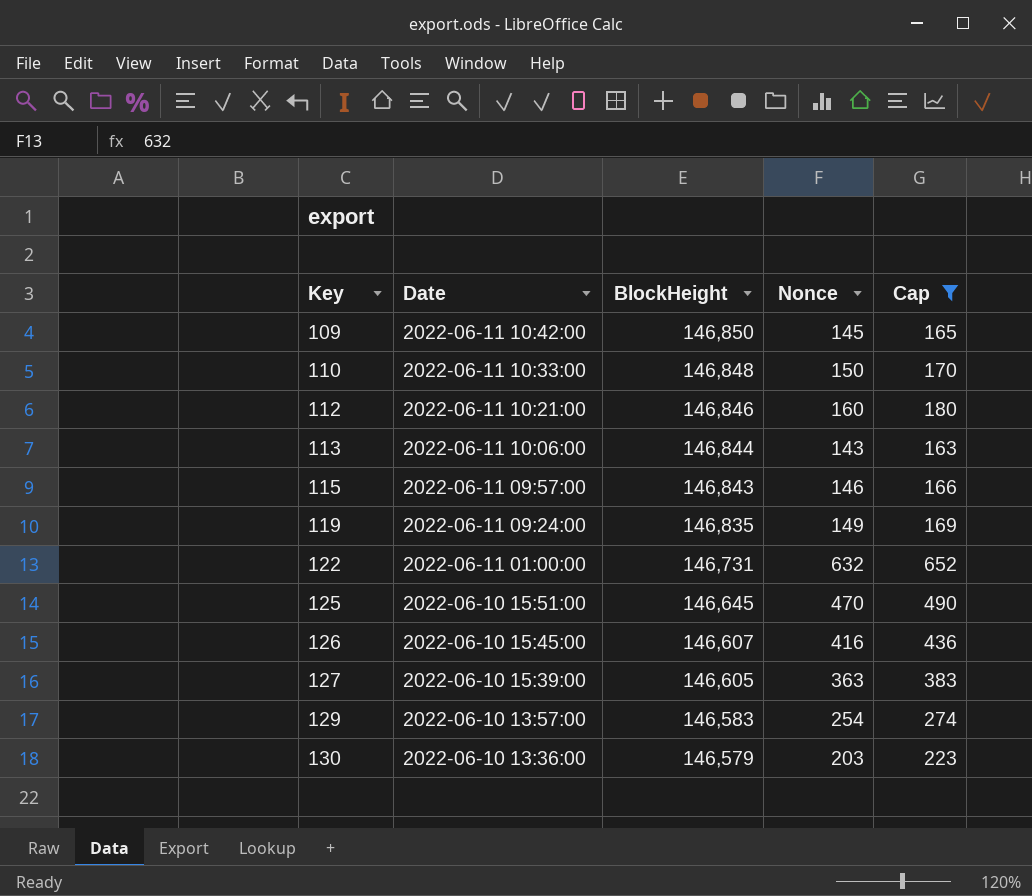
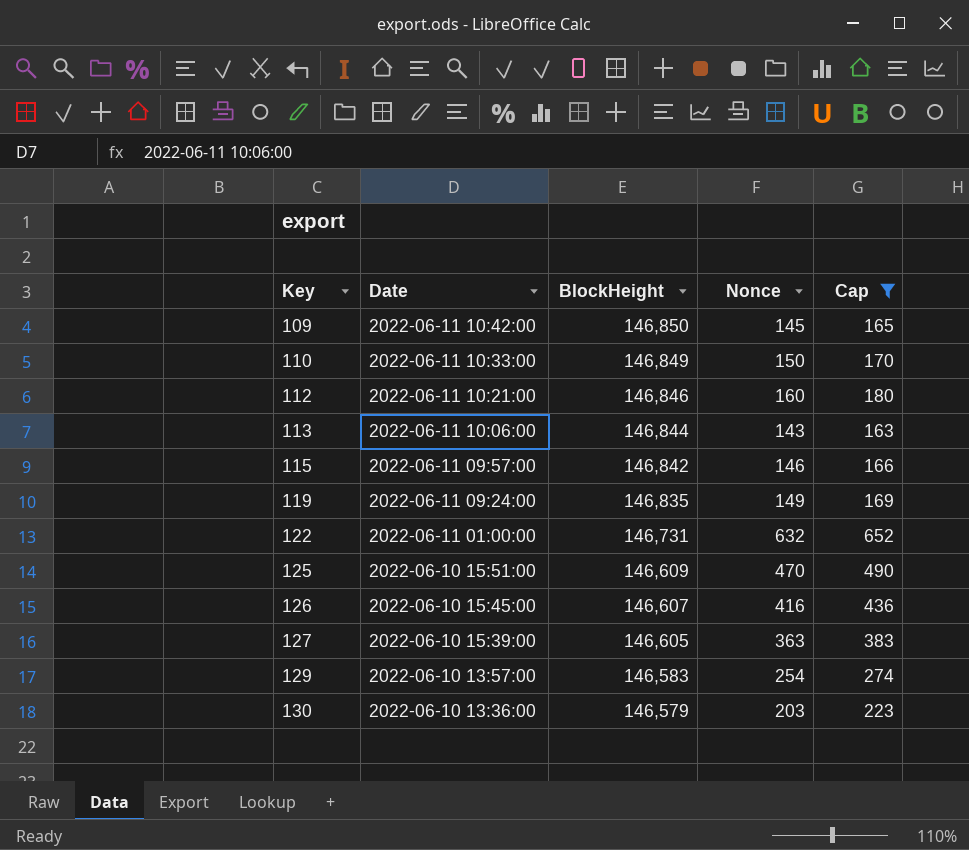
110 | BlockHeight: 146,848 -> 146,849
115 | BlockHeight: 146,843 -> 146,842
125 | BlockHeight: 146,645 -> 146,609

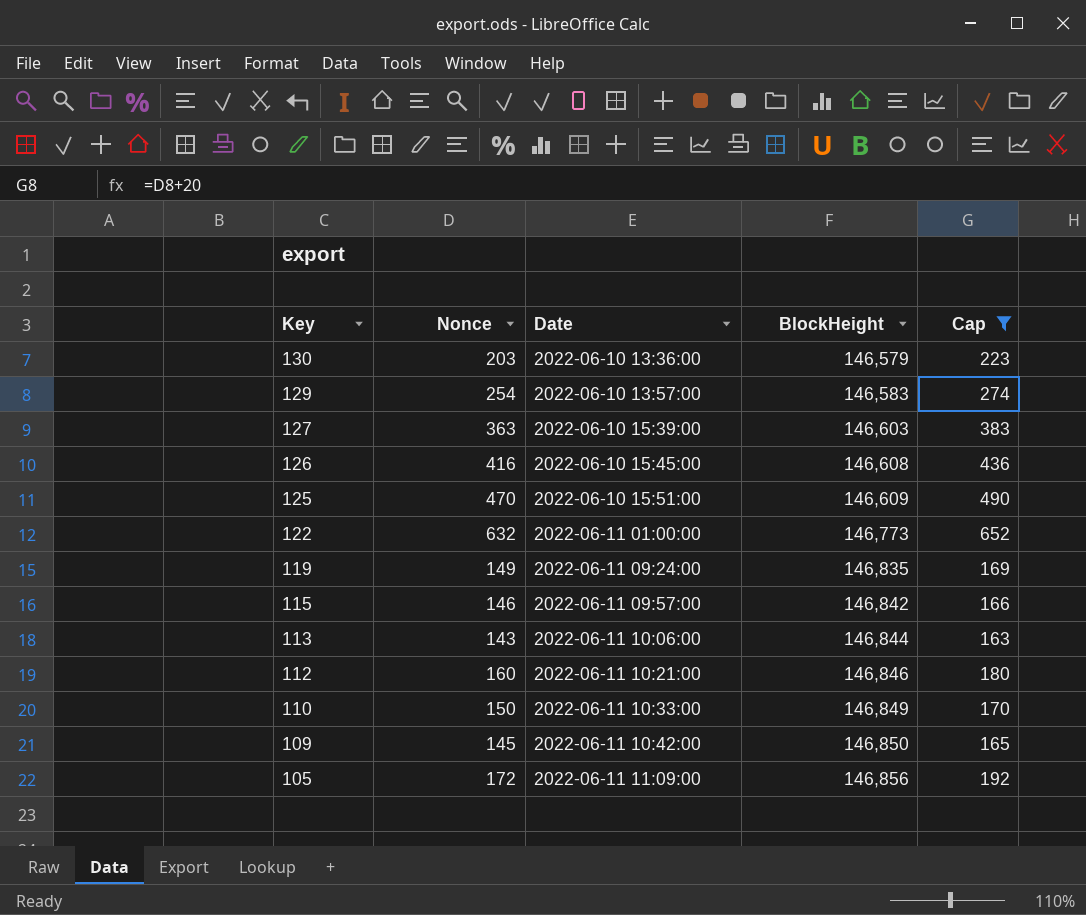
row order: Key ascending -> Key descending
column Nonce | position: 4 -> 2
127 | BlockHeight: 146,605 -> 146,603
126 | BlockHeight: 146,607 -> 146,608
122 | BlockHeight: 146,731 -> 146,773
row 105: none -> 172 | 2022-06-11 11:09:00 | 146,856 | 192

